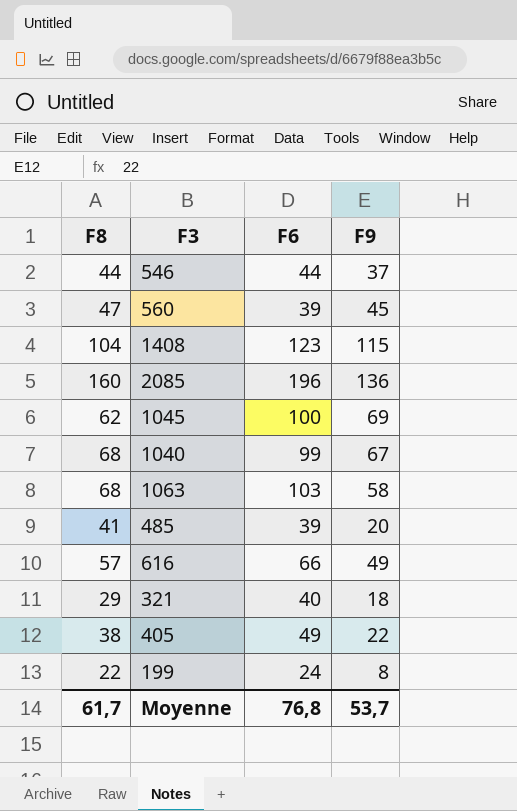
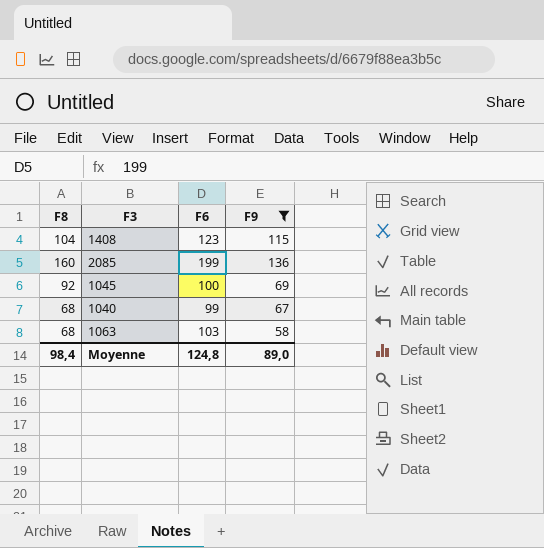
filter: none -> F9 >= 58
2085 | F6: 196 -> 199
1045 | F8: 62 -> 92
Moyenne | F8: 61,7 -> 98,4
Moyenne | F6: 76,8 -> 124,8
Moyenne | F9: 53,7 -> 89,0

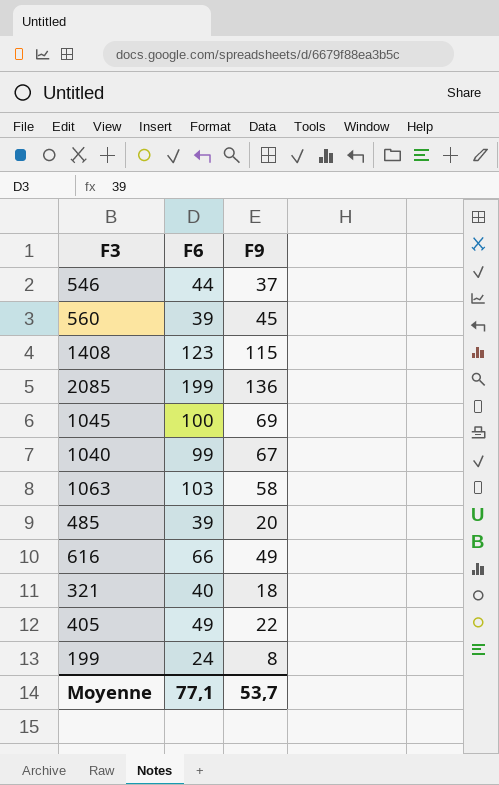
filter: F9 >= 58 -> none
column F8 | position: 1 -> none
Moyenne | F6: 124,8 -> 77,1
Moyenne | F9: 89,0 -> 53,7

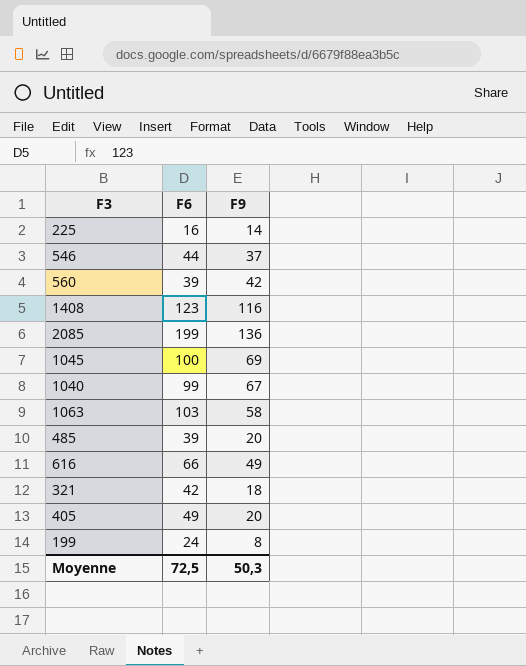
row 225: none -> 16 | 14
560 | F9: 45 -> 42
1408 | F9: 115 -> 116
321 | F6: 40 -> 42
405 | F9: 22 -> 20
Moyenne | F6: 77,1 -> 72,5
Moyenne | F9: 53,7 -> 50,3

